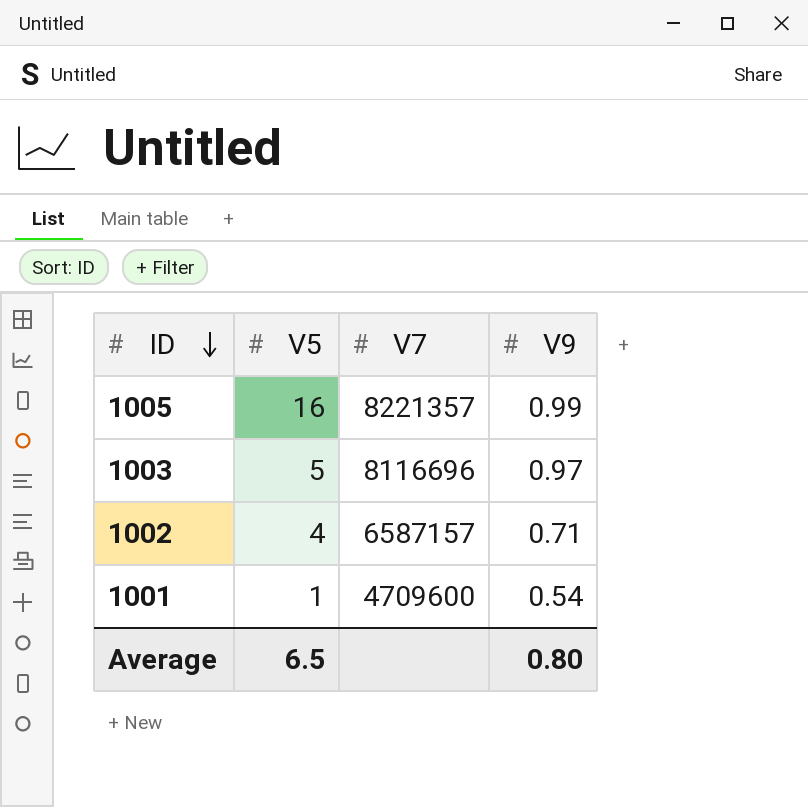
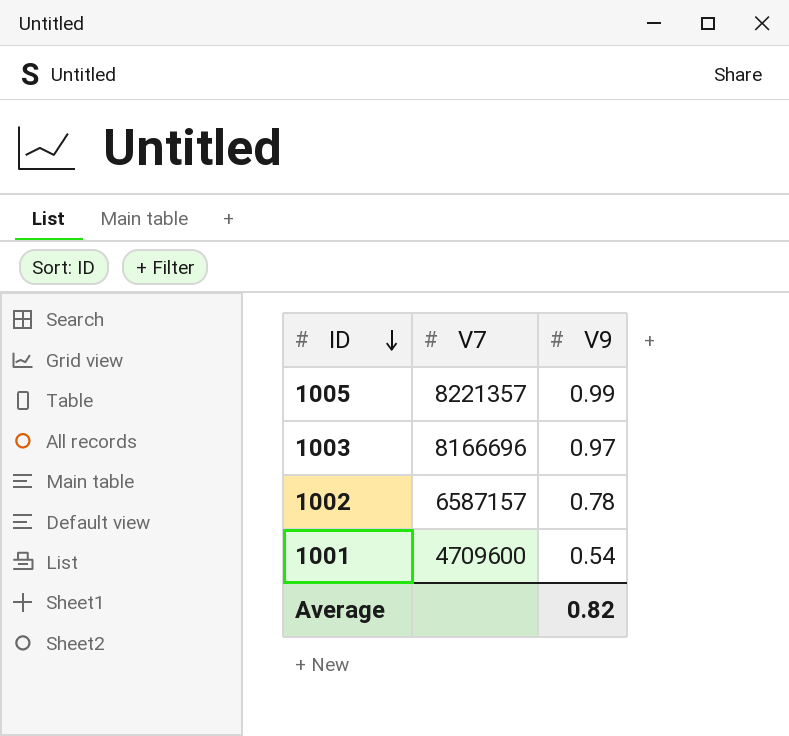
column V5 | position: 2 -> none
1003 | V7: 8116696 -> 8166696
1002 | V9: 0.71 -> 0.78
Average | V9: 0.80 -> 0.82

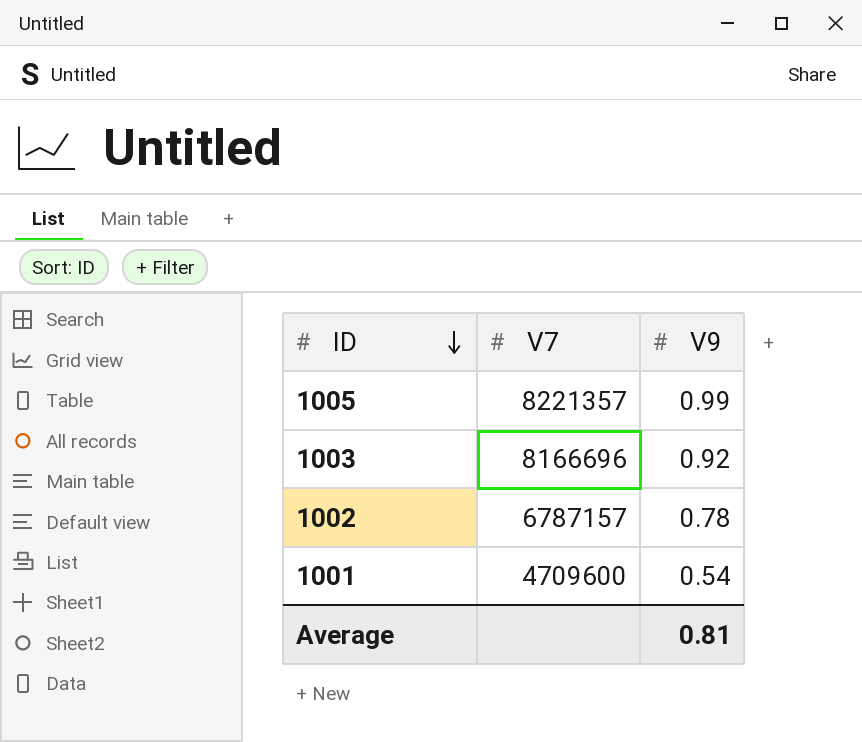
1003 | V9: 0.97 -> 0.92
1002 | V7: 6587157 -> 6787157
Average | V9: 0.82 -> 0.81

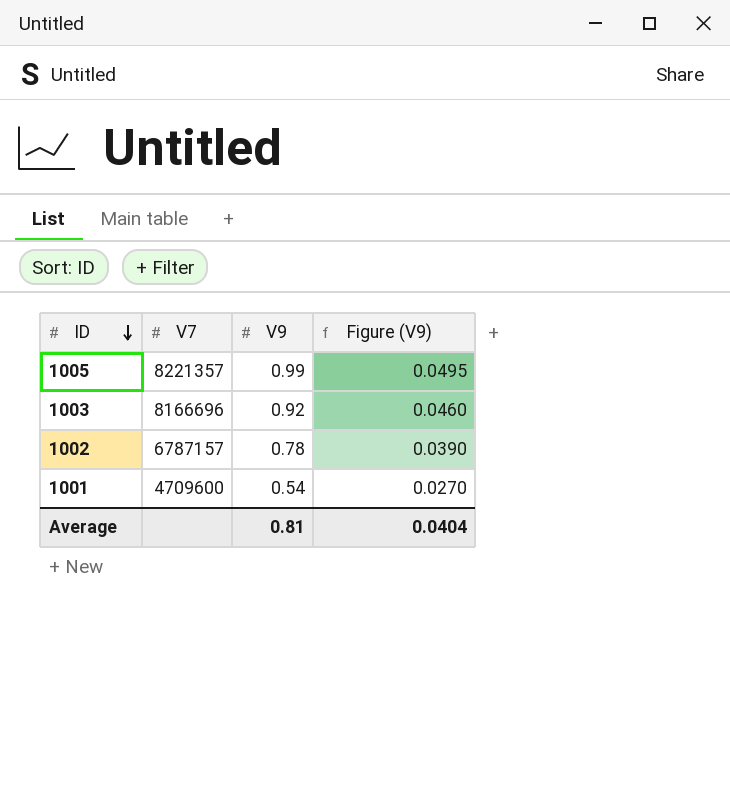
column Figure (V9) | formula: none -> [V9] * 0.05

